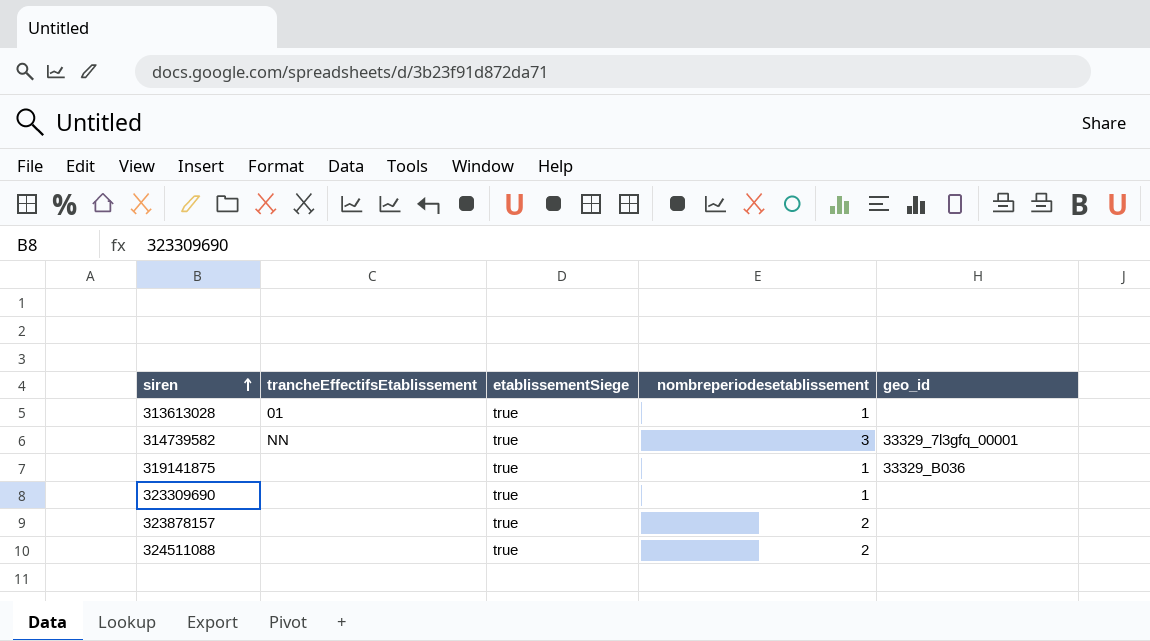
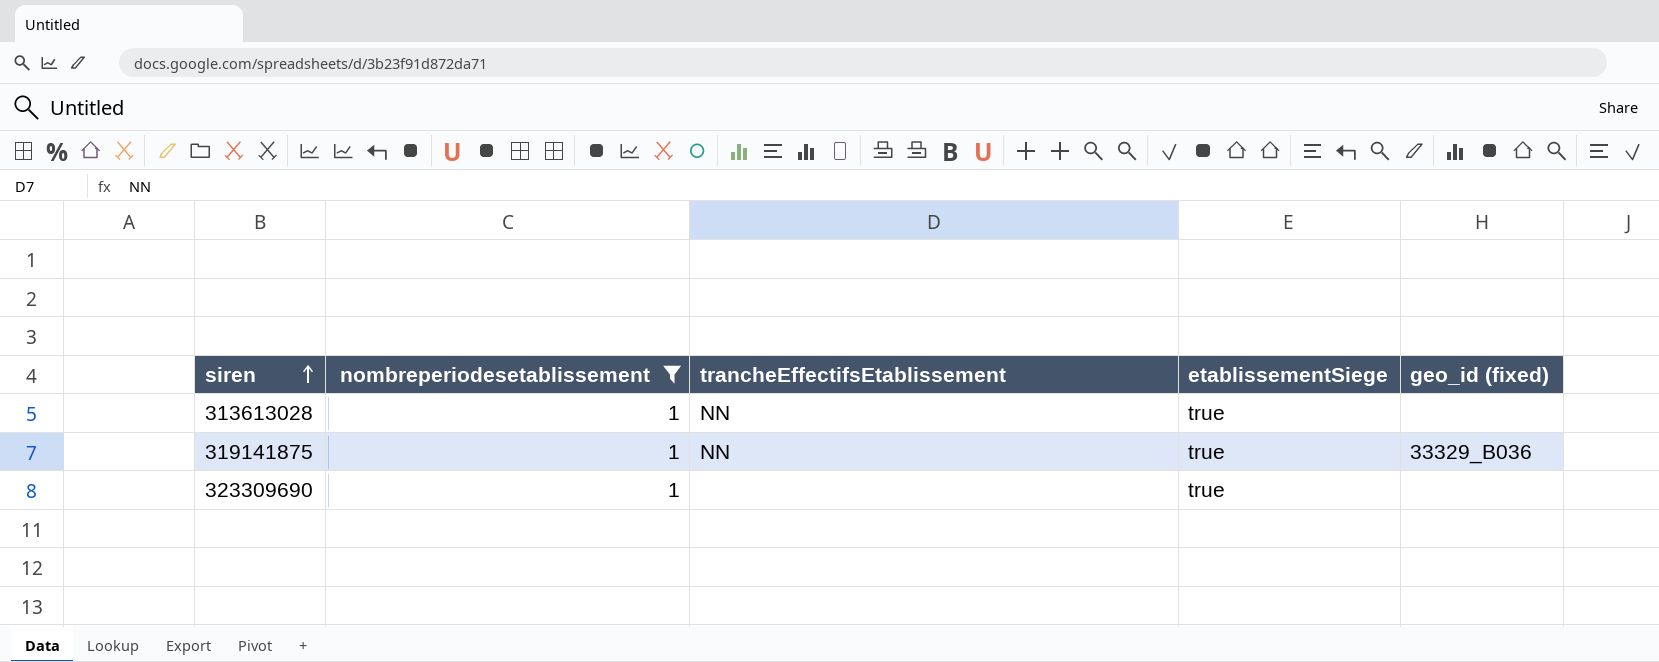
filter: none -> nombreperiodesetablissement = 1
column nombreperiodesetablissement | position: 4 -> 2
column name: geo_id -> geo_id (fixed)
313613028 | trancheEffectifsEtablissement: 01 -> NN
319141875 | trancheEffectifsEtablissement: none -> NN

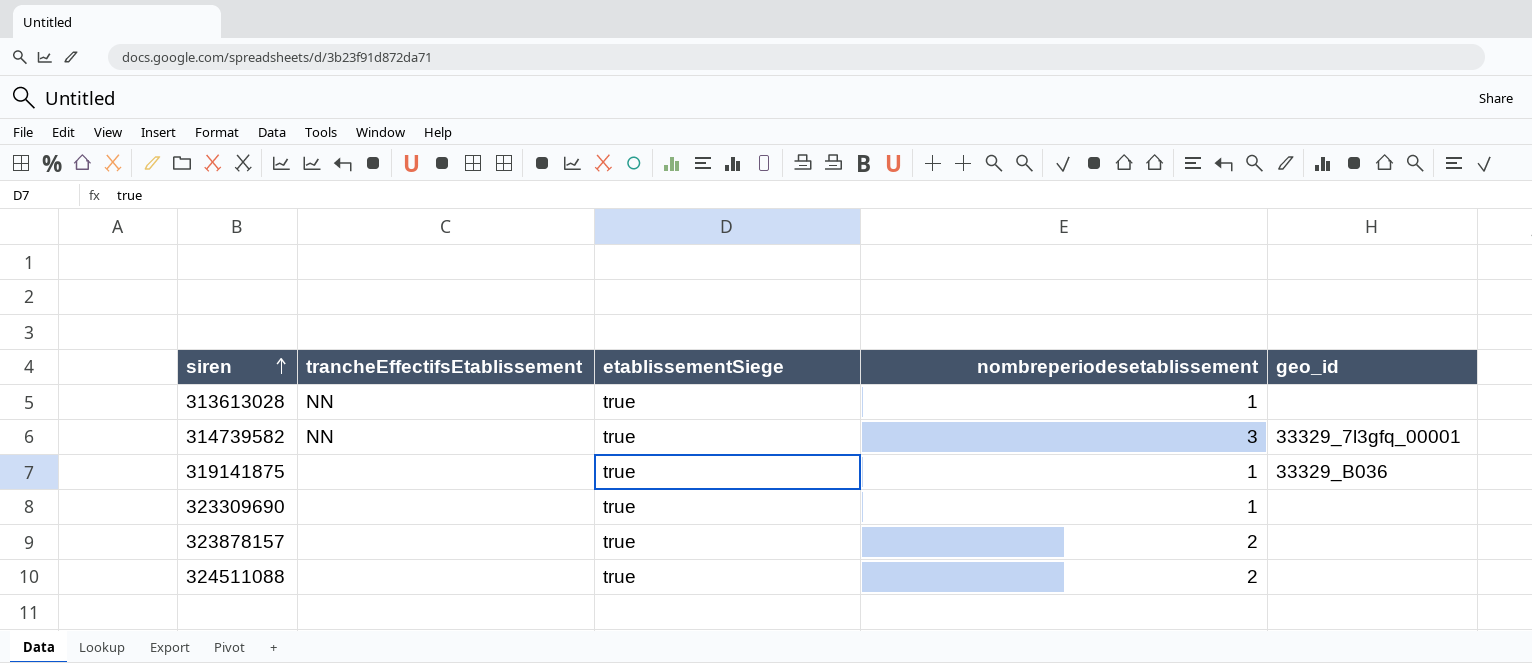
filter: nombreperiodesetablissement = 1 -> none
column nombreperiodesetablissement | position: 2 -> 4
column name: geo_id (fixed) -> geo_id
319141875 | trancheEffectifsEtablissement: NN -> none

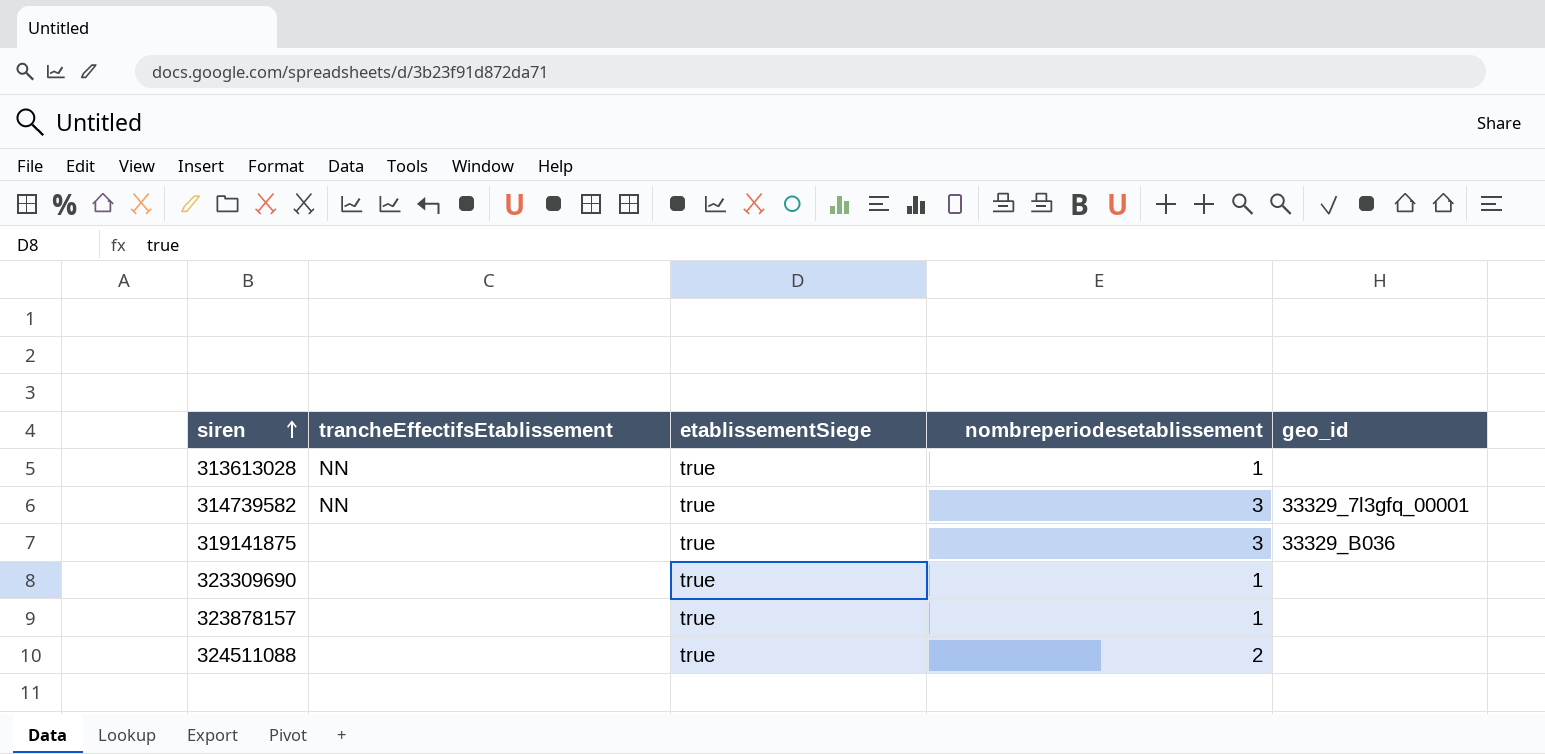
319141875 | nombreperiodesetablissement: 1 -> 3
323878157 | nombreperiodesetablissement: 2 -> 1

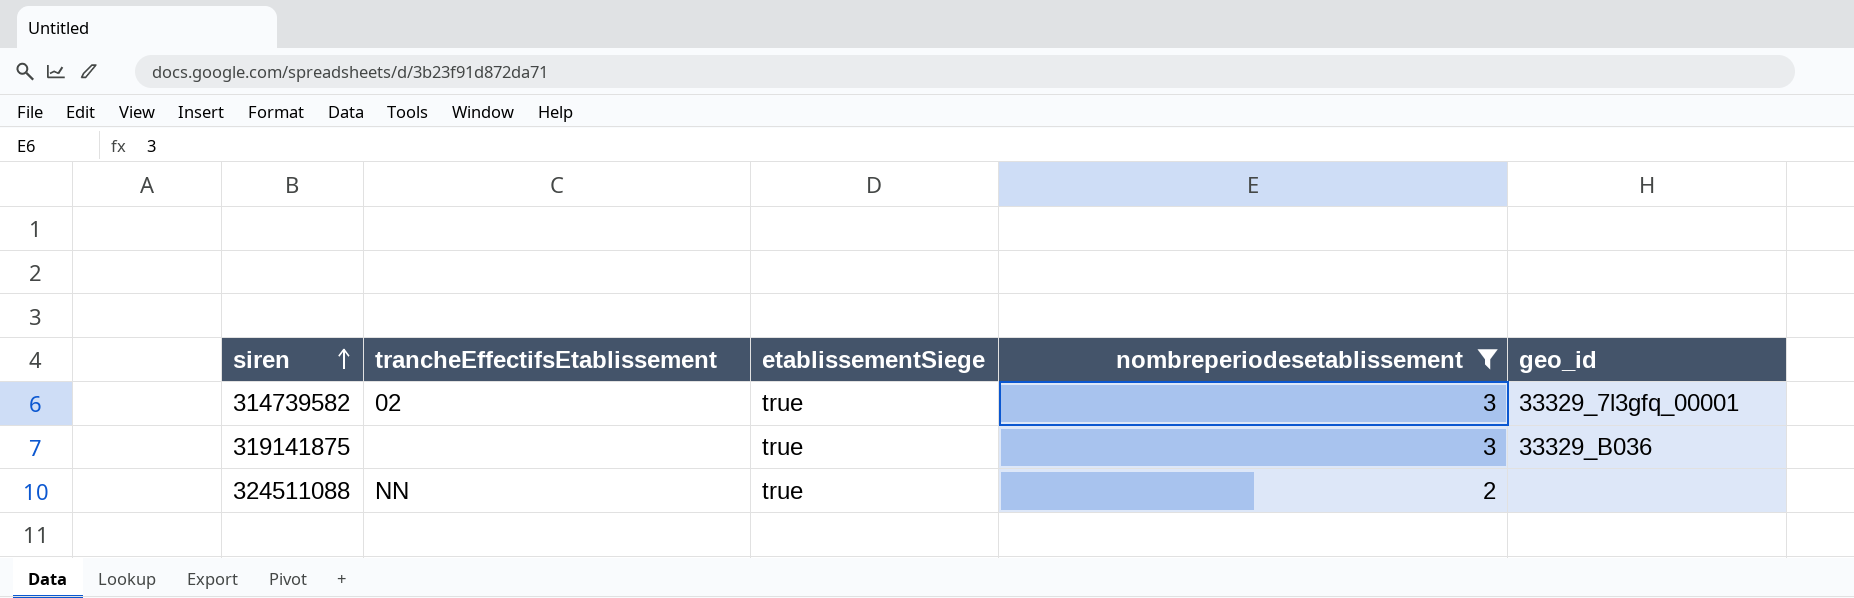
filter: none -> nombreperiodesetablissement != 1
314739582 | trancheEffectifsEtablissement: NN -> 02
324511088 | trancheEffectifsEtablissement: none -> NN

